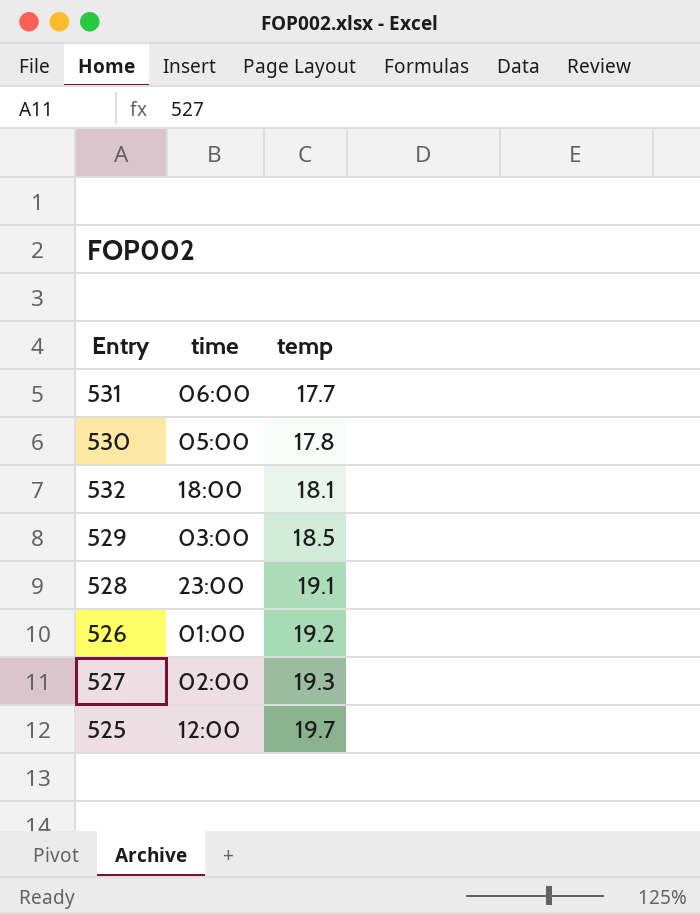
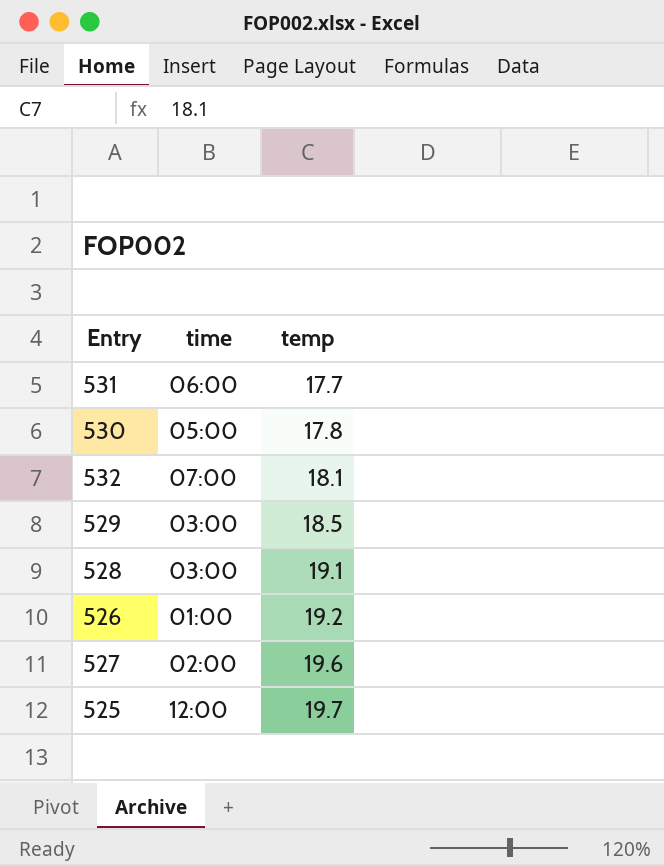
532 | time: 18:00 -> 07:00
528 | time: 23:00 -> 03:00
527 | temp: 19.3 -> 19.6

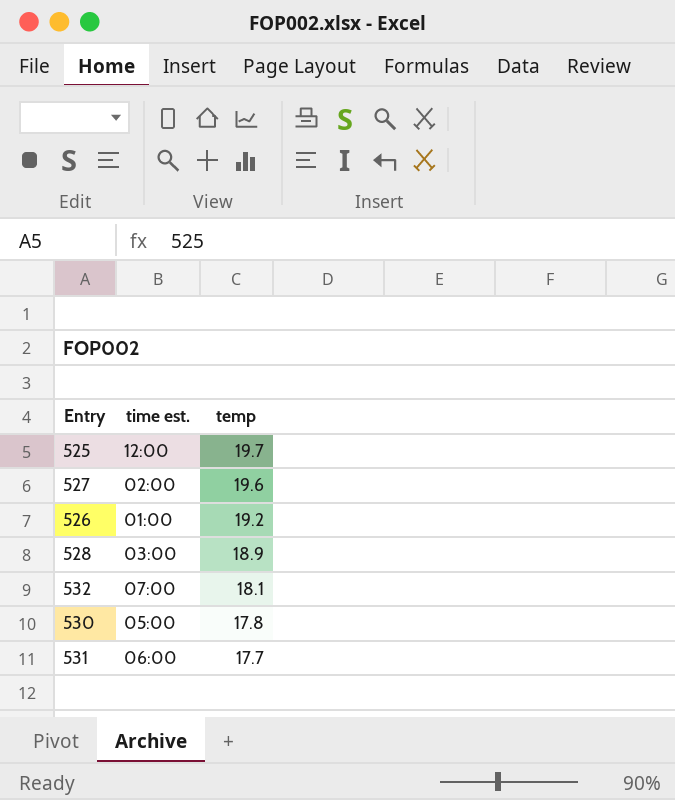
row order: temp ascending -> temp descending
column name: time -> time est.
row 529: 03:00 | 18.5 -> none
528 | temp: 19.1 -> 18.9

